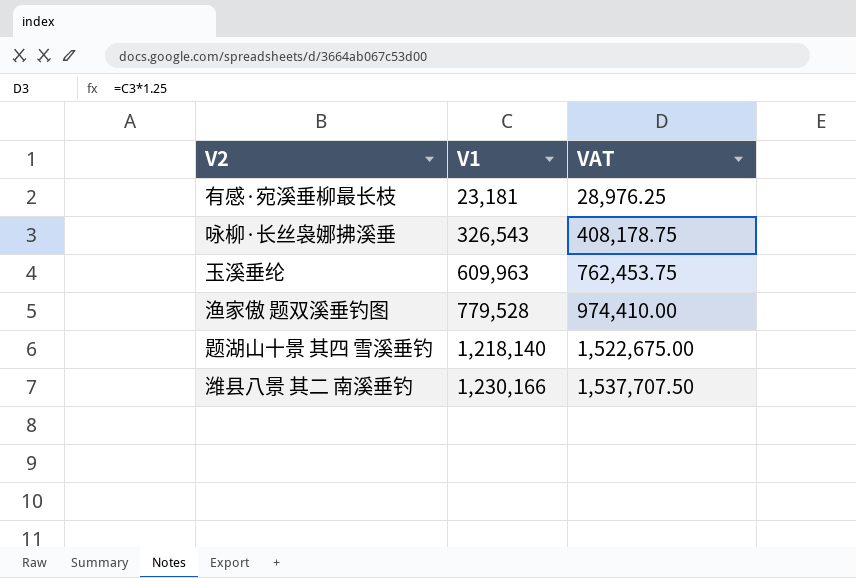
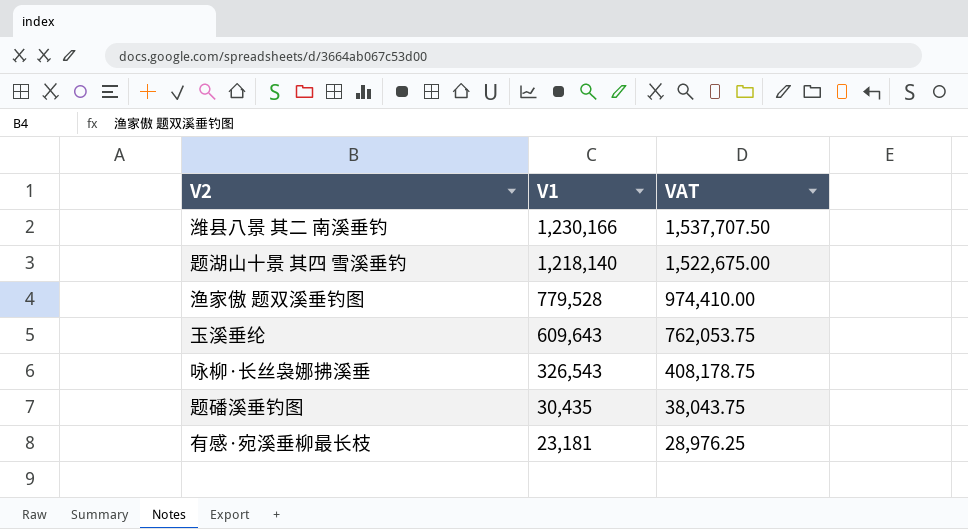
row order: V1 ascending -> V1 descending
玉溪垂纶 | V1: 609,963 -> 609,643
玉溪垂纶 | VAT: 762,453.75 -> 762,053.75
row 题磻溪垂钓图: none -> 30,435 | 38,043.75

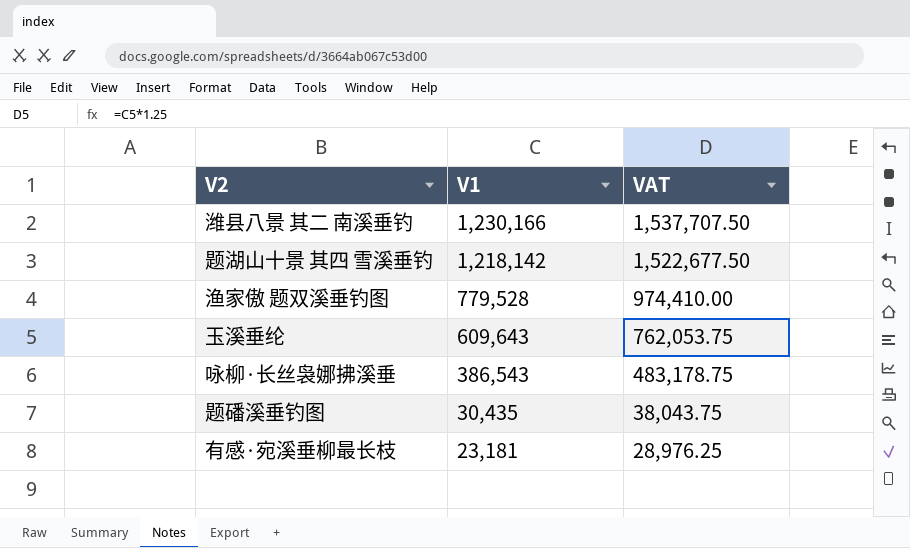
题湖山十景 其四 雪溪垂钓 | V1: 1,218,140 -> 1,218,142
题湖山十景 其四 雪溪垂钓 | VAT: 1,522,675.00 -> 1,522,677.50
咏柳·长丝袅娜拂溪垂 | V1: 326,543 -> 386,543
咏柳·长丝袅娜拂溪垂 | VAT: 408,178.75 -> 483,178.75

